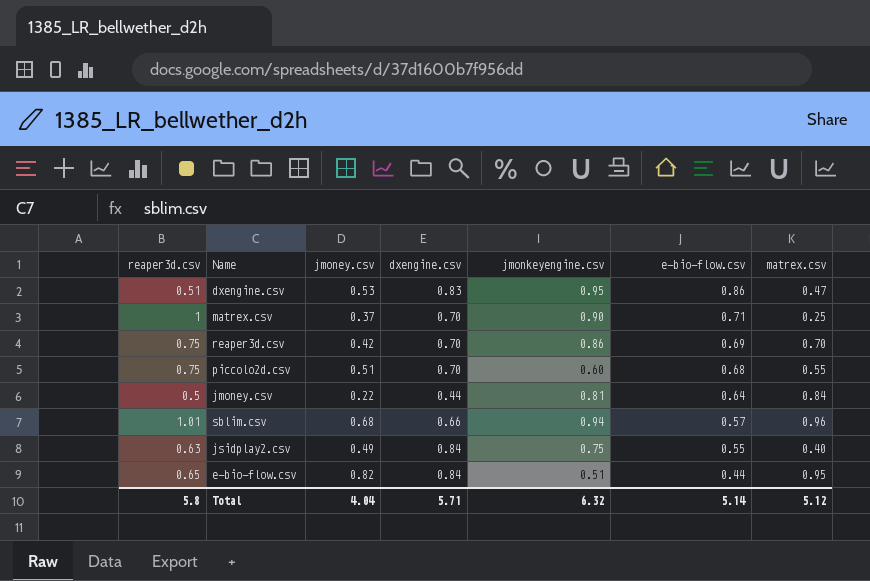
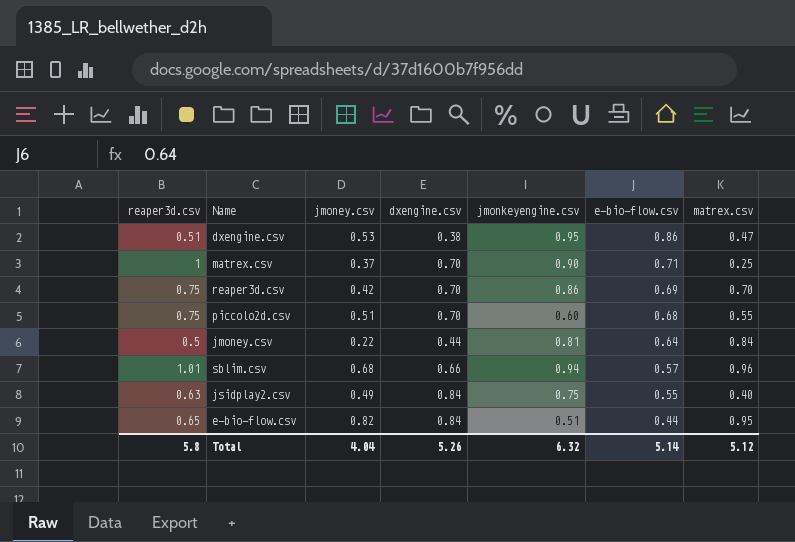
dxengine.csv | dxengine.csv: 0.83 -> 0.38
Total | dxengine.csv: 5.71 -> 5.26

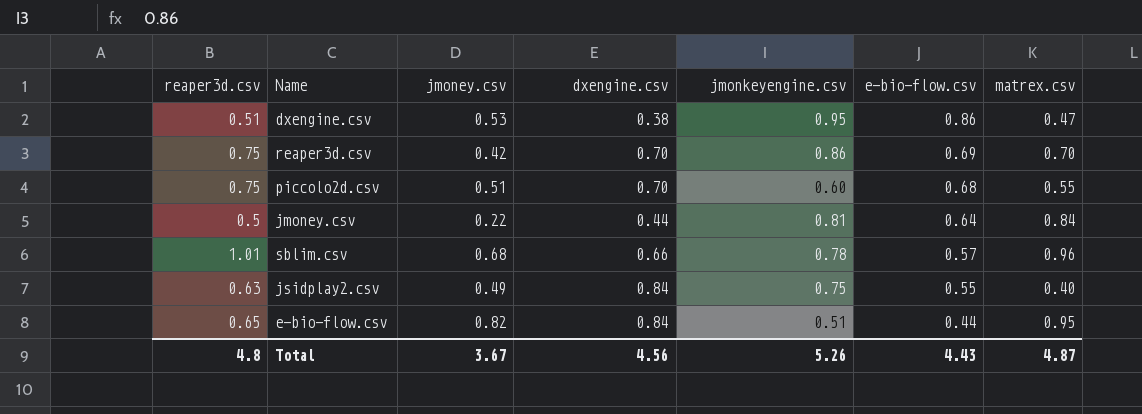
row matrex.csv: 1 | 0.37 | 0.70 | 0.90 | 0.71 | 0.25 -> none
sblim.csv | jmonkeyengine.csv: 0.94 -> 0.78
Total | reaper3d.csv: 5.8 -> 4.8
Total | jmoney.csv: 4.04 -> 3.67
Total | dxengine.csv: 5.26 -> 4.56
Total | jmonkeyengine.csv: 6.32 -> 5.26
Total | e-bio-flow.csv: 5.14 -> 4.43
Total | matrex.csv: 5.12 -> 4.87

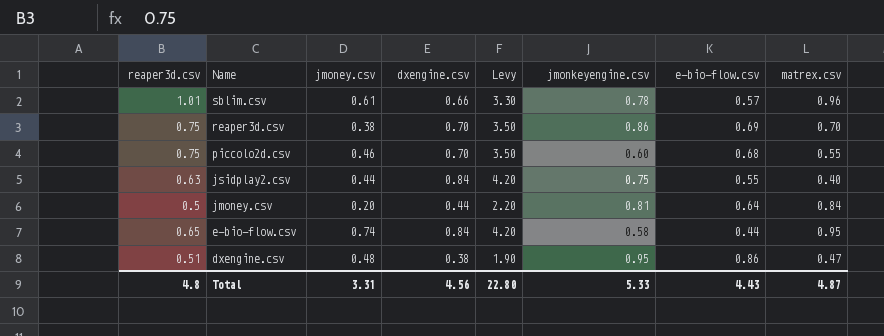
row order: e-bio-flow.csv descending -> Name descending
column Levy | formula: none -> [dxengine.csv] * 5
sblim.csv | jmoney.csv: 0.68 -> 0.61
reaper3d.csv | jmoney.csv: 0.42 -> 0.38
piccolo2d.csv | jmoney.csv: 0.51 -> 0.46
jsidplay2.csv | jmoney.csv: 0.49 -> 0.44
jmoney.csv | jmoney.csv: 0.22 -> 0.20
e-bio-flow.csv | jmoney.csv: 0.82 -> 0.74
e-bio-flow.csv | jmonkeyengine.csv: 0.51 -> 0.58
dxengine.csv | jmoney.csv: 0.53 -> 0.48
Total | jmoney.csv: 3.67 -> 3.31
Total | jmonkeyengine.csv: 5.26 -> 5.33

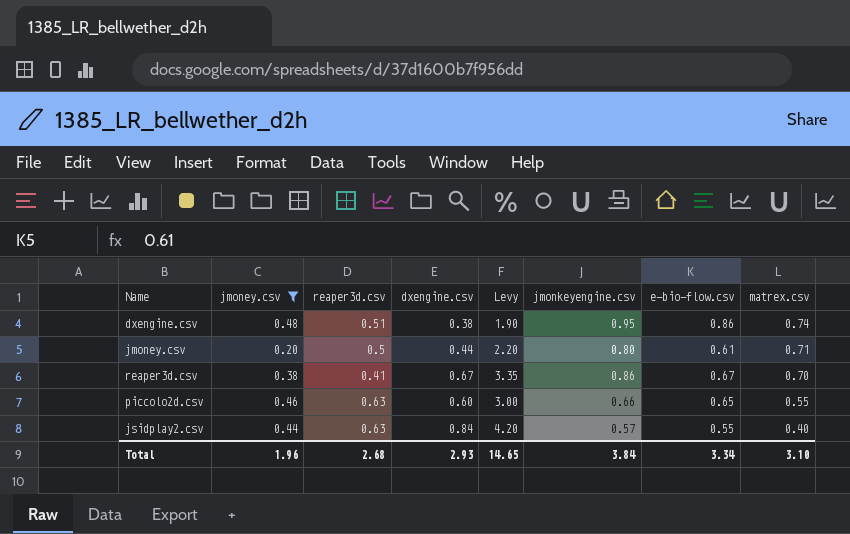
filter: none -> jmoney.csv <= 0.48
row order: Name descending -> matrex.csv descending
column reaper3d.csv | position: 1 -> 3
dxengine.csv | matrex.csv: 0.47 -> 0.74
jmoney.csv | jmonkeyengine.csv: 0.81 -> 0.80
jmoney.csv | e-bio-flow.csv: 0.64 -> 0.61
jmoney.csv | matrex.csv: 0.84 -> 0.71
reaper3d.csv | reaper3d.csv: 0.75 -> 0.41
reaper3d.csv | dxengine.csv: 0.70 -> 0.67
reaper3d.csv | Levy: 3.50 -> 3.35
reaper3d.csv | e-bio-flow.csv: 0.69 -> 0.67
piccolo2d.csv | reaper3d.csv: 0.75 -> 0.63
piccolo2d.csv | dxengine.csv: 0.70 -> 0.60
piccolo2d.csv | Levy: 3.50 -> 3.00
piccolo2d.csv | jmonkeyengine.csv: 0.60 -> 0.66
piccolo2d.csv | e-bio-flow.csv: 0.68 -> 0.65
jsidplay2.csv | jmonkeyengine.csv: 0.75 -> 0.57
Total | jmoney.csv: 3.31 -> 1.96
Total | reaper3d.csv: 4.8 -> 2.68
Total | dxengine.csv: 4.56 -> 2.93
Total | Levy: 22.80 -> 14.65
Total | jmonkeyengine.csv: 5.33 -> 3.84
Total | e-bio-flow.csv: 4.43 -> 3.34
Total | matrex.csv: 4.87 -> 3.10

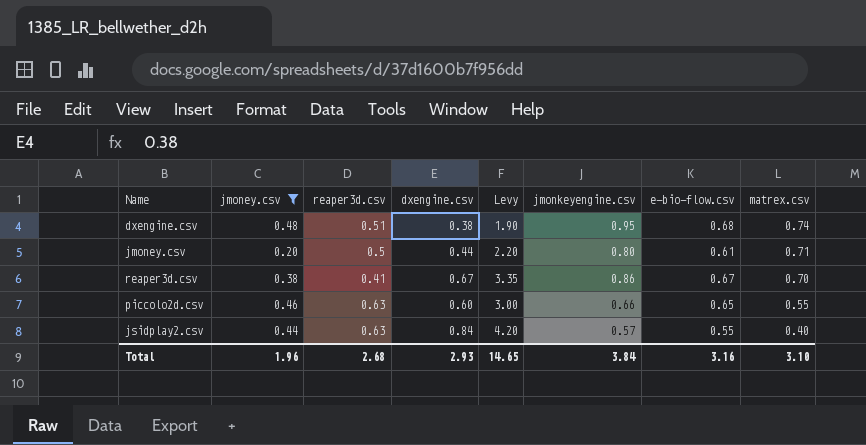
dxengine.csv | e-bio-flow.csv: 0.86 -> 0.68
Total | e-bio-flow.csv: 3.34 -> 3.16

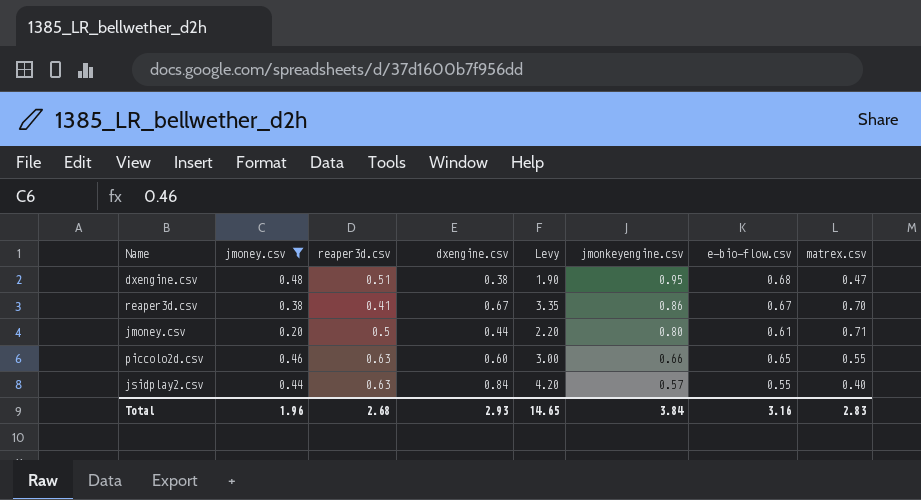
row order: matrex.csv descending -> jmonkeyengine.csv descending
dxengine.csv | matrex.csv: 0.74 -> 0.47
Total | matrex.csv: 3.10 -> 2.83

